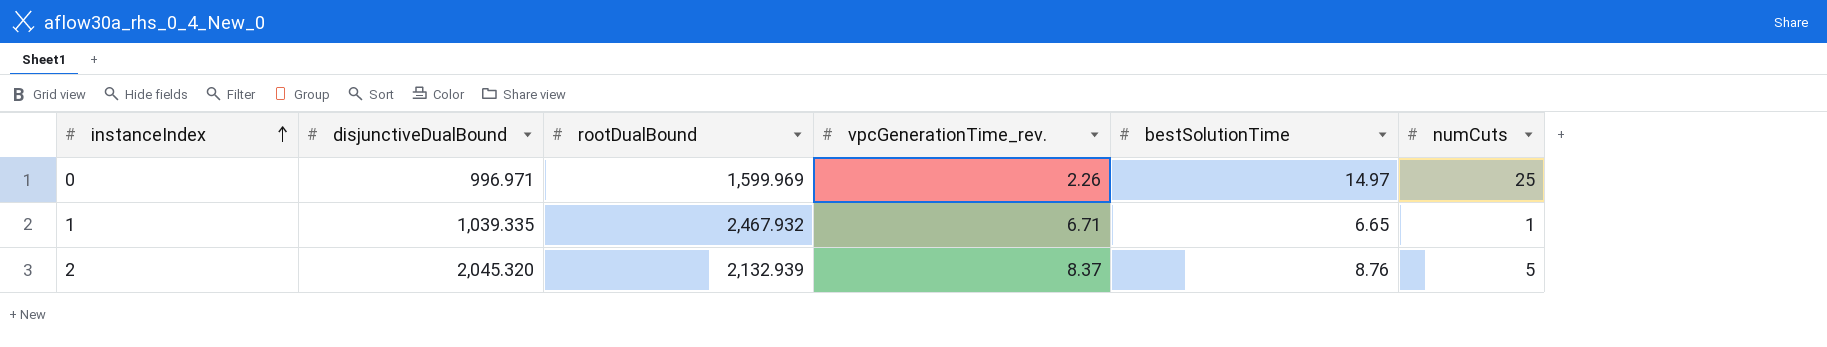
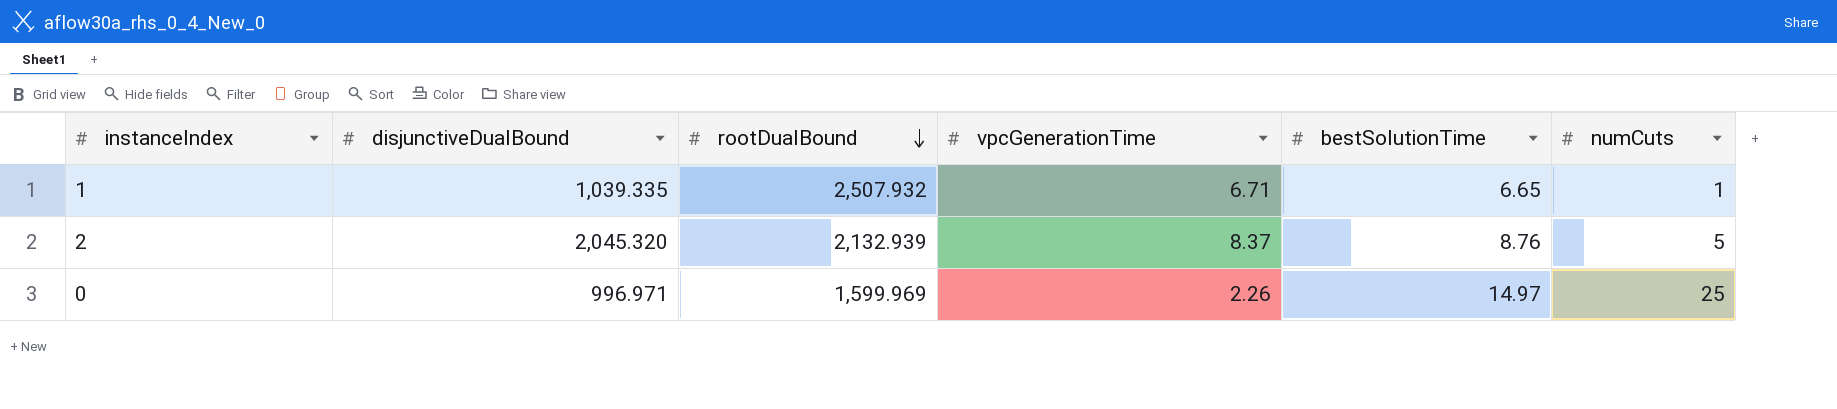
row order: instanceIndex ascending -> rootDualBound descending
column name: vpcGenerationTime_rev. -> vpcGenerationTime
1 | rootDualBound: 2,467.932 -> 2,507.932

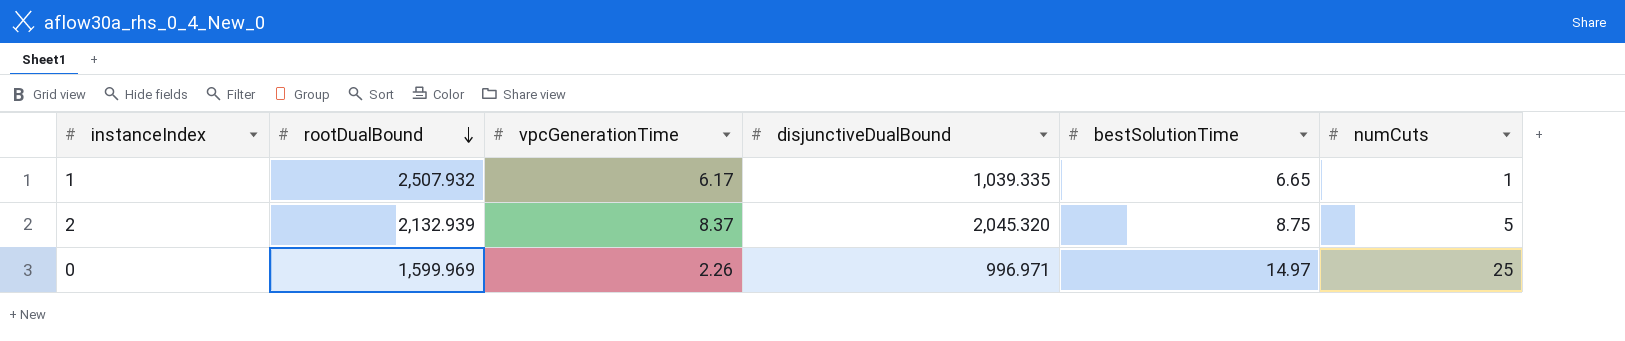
column disjunctiveDualBound | position: 2 -> 4
1 | vpcGenerationTime: 6.71 -> 6.17
2 | bestSolutionTime: 8.76 -> 8.75

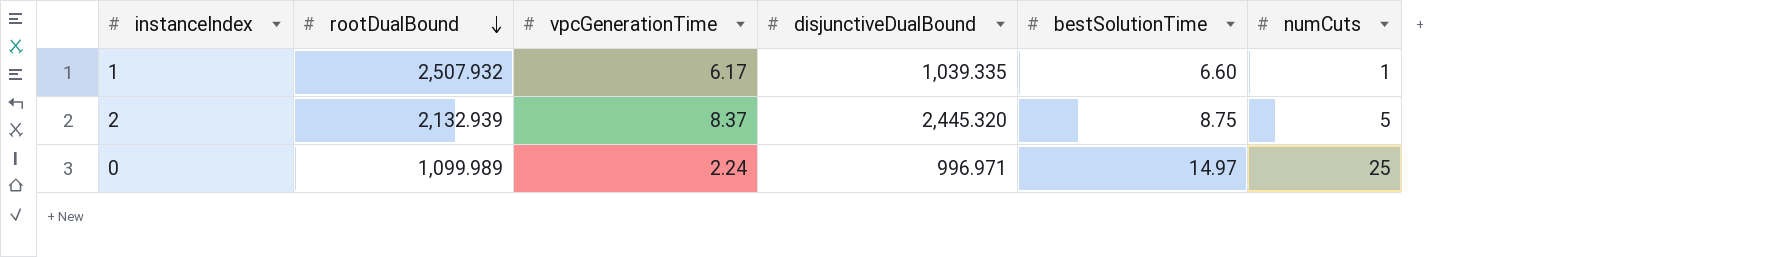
1 | bestSolutionTime: 6.65 -> 6.60
2 | disjunctiveDualBound: 2,045.320 -> 2,445.320
0 | rootDualBound: 1,599.969 -> 1,099.989
0 | vpcGenerationTime: 2.26 -> 2.24

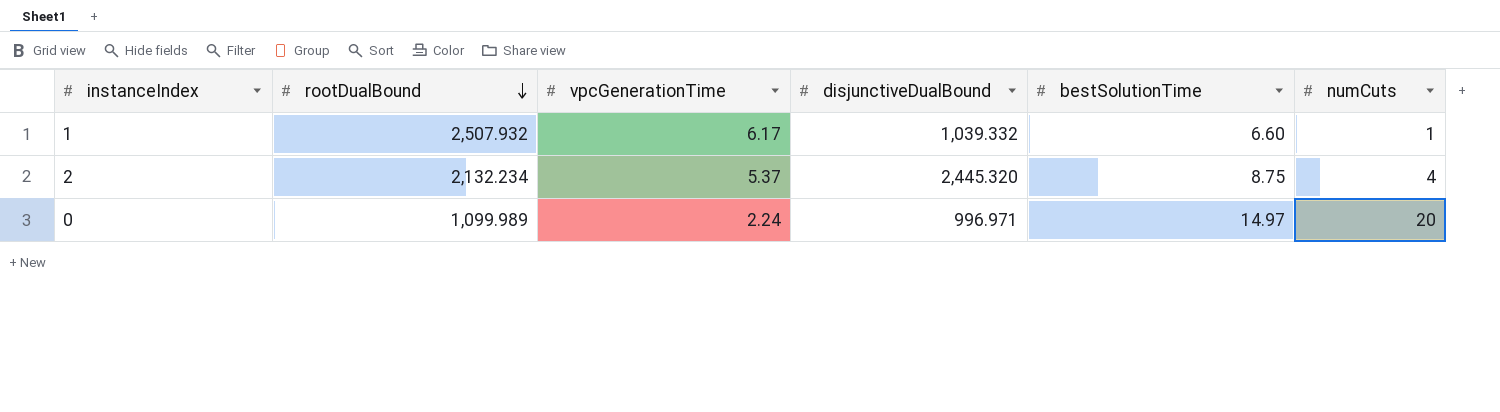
1 | disjunctiveDualBound: 1,039.335 -> 1,039.332
2 | rootDualBound: 2,132.939 -> 2,132.234
2 | vpcGenerationTime: 8.37 -> 5.37
2 | numCuts: 5 -> 4
0 | numCuts: 25 -> 20

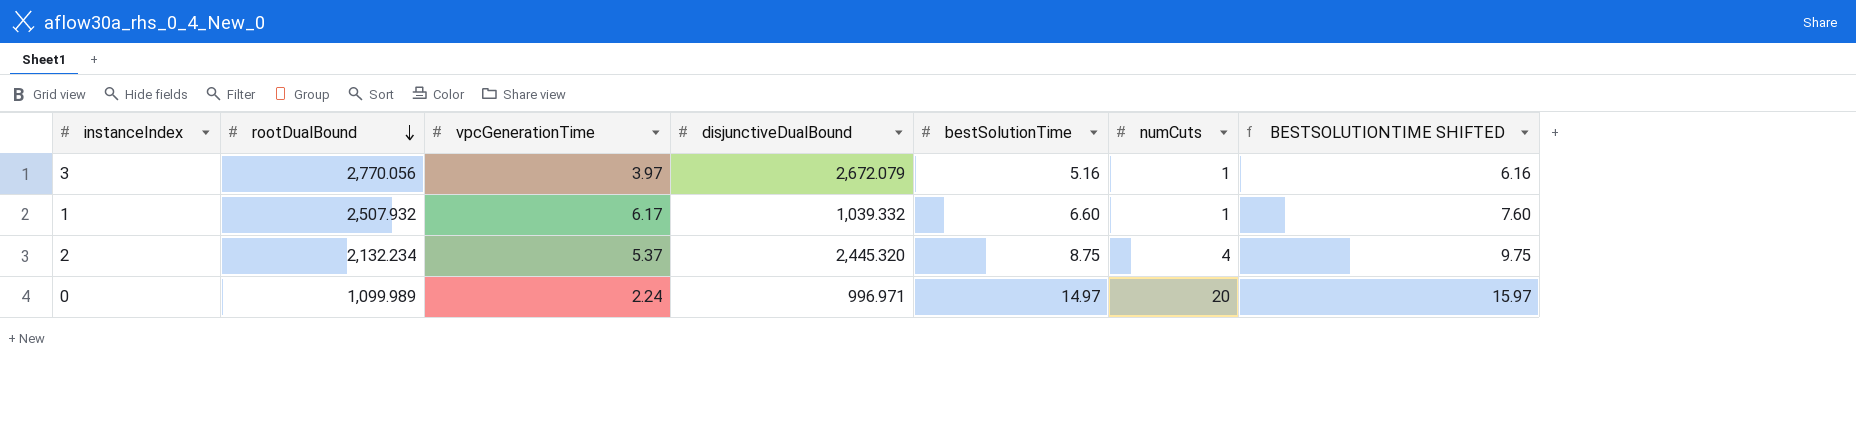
column BESTSOLUTIONTIME SHIFTED | formula: none -> [bestSolutionTime] + 1
row 3: none -> 2,770.056 | 3.97 | 2,672.079 | 5.16 | 1 | 6.16

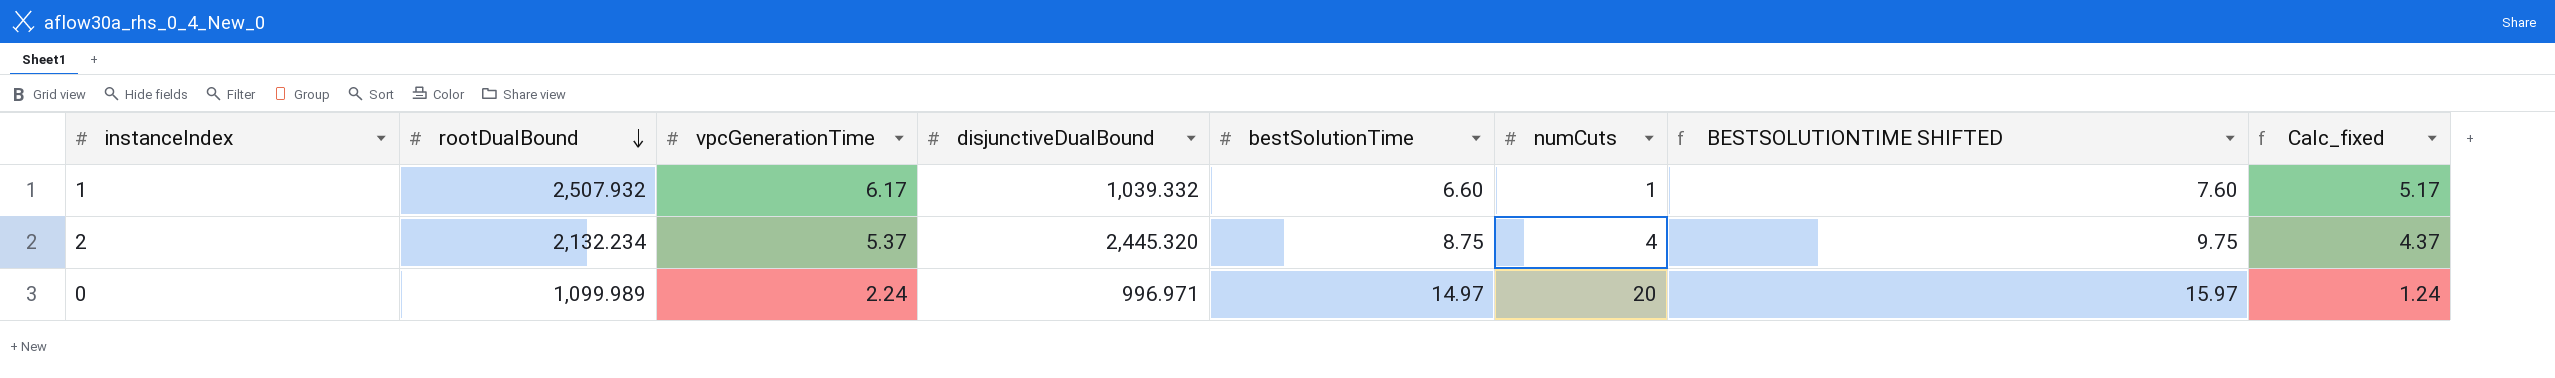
column Calc_fixed | formula: none -> [vpcGenerationTime] - 1
row 3: 2,770.056 | 3.97 | 2,672.079 | 5.16 | 1 | 6.16 -> none

